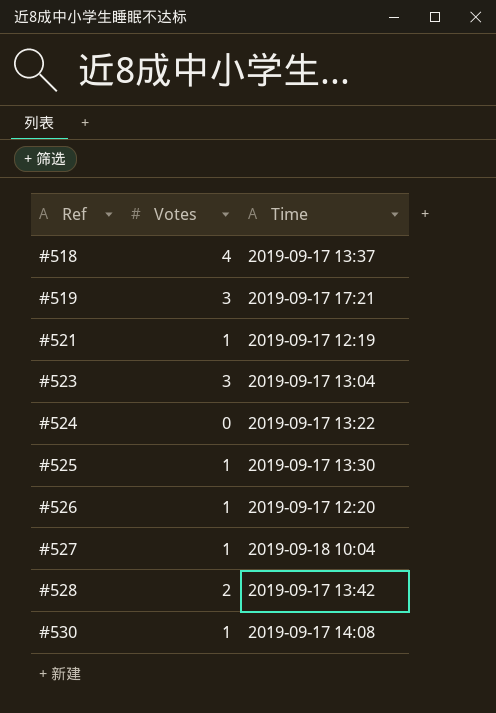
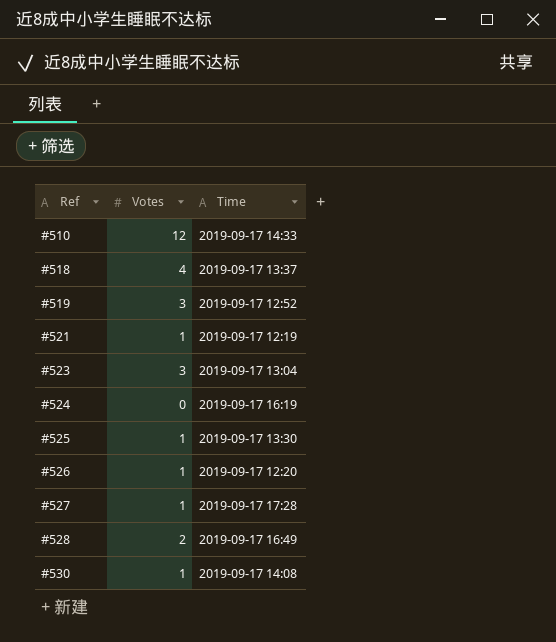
row #510: none -> 12 | 2019-09-17 14:33
#519 | Time: 2019-09-17 17:21 -> 2019-09-17 12:52
#524 | Time: 2019-09-17 13:22 -> 2019-09-17 16:19
#527 | Time: 2019-09-18 10:04 -> 2019-09-17 17:28
#528 | Time: 2019-09-17 13:42 -> 2019-09-17 16:49

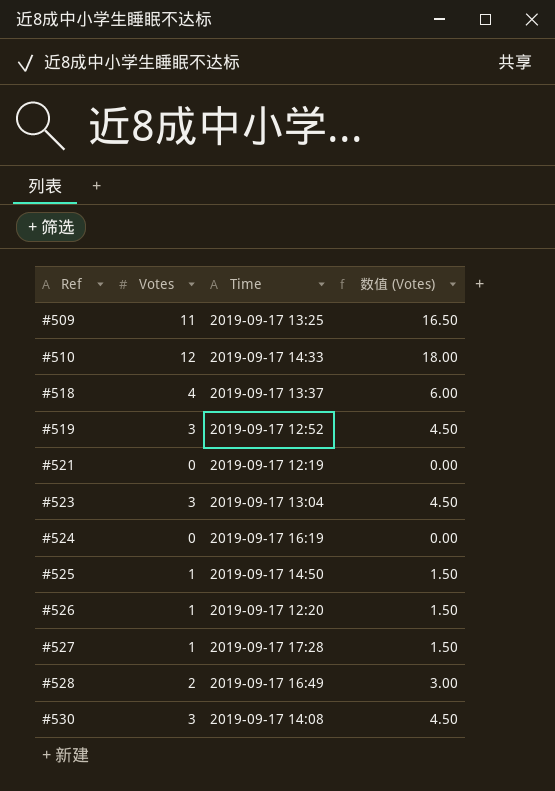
column 数值 (Votes) | formula: none -> [Votes] * 1.5
row #509: none -> 11 | 2019-09-17 13:25 | 16.50
#521 | Votes: 1 -> 0
#525 | Time: 2019-09-17 13:30 -> 2019-09-17 14:50
#530 | Votes: 1 -> 3

